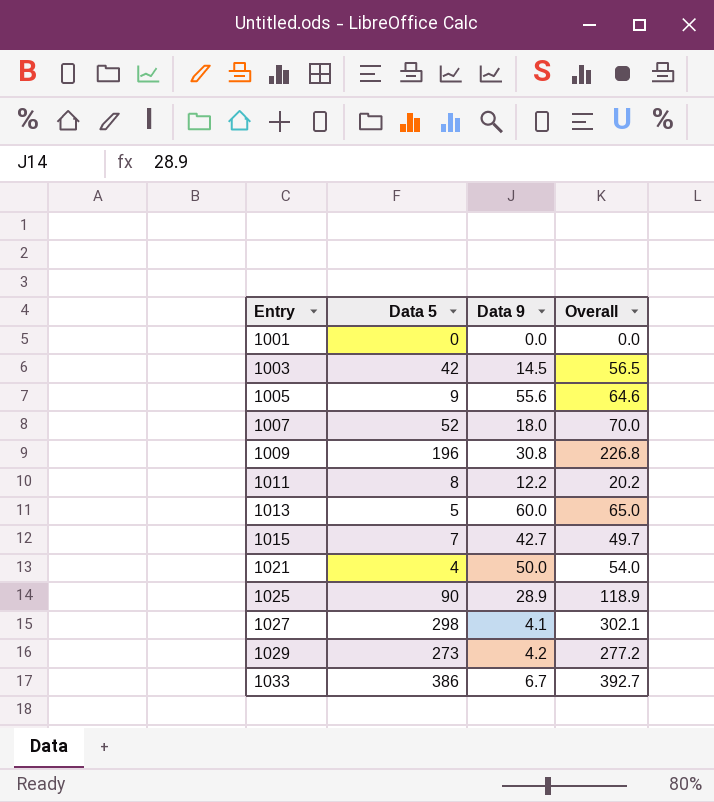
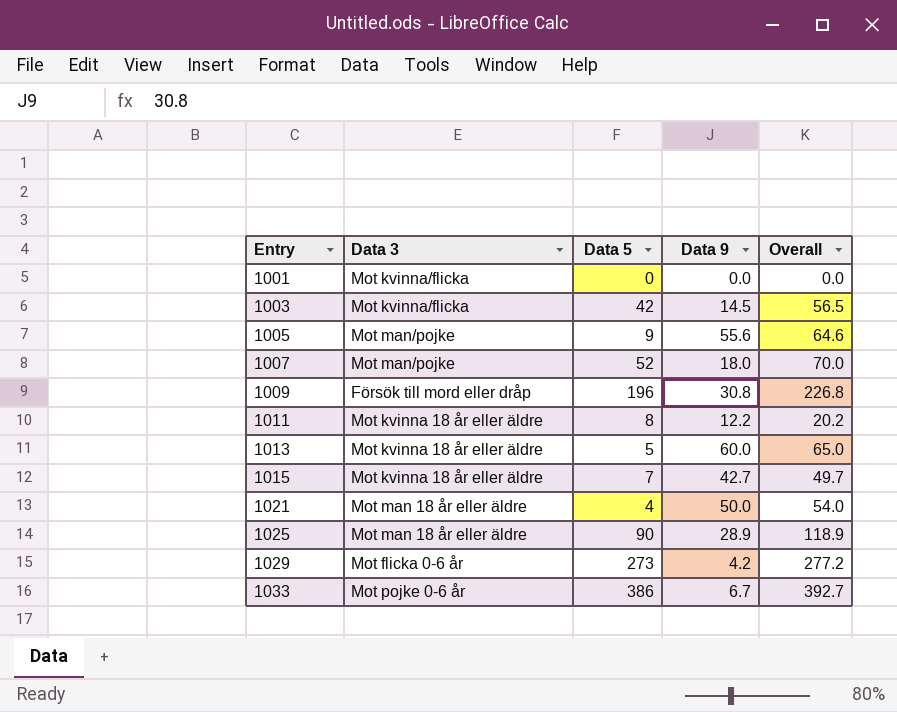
column Data 3 | position: none -> 2
row 1027: 298 | 4.1 | 302.1 -> none

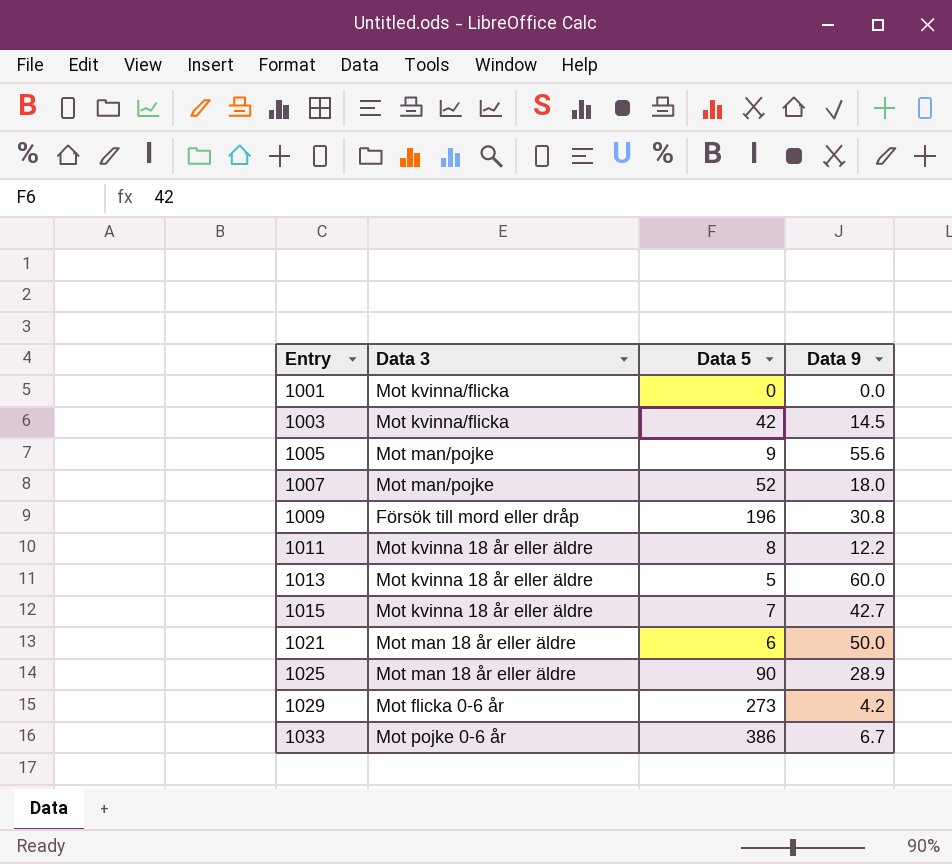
column Overall | formula: [Data 5] + [Data 9] -> none
1021 | Data 5: 4 -> 6

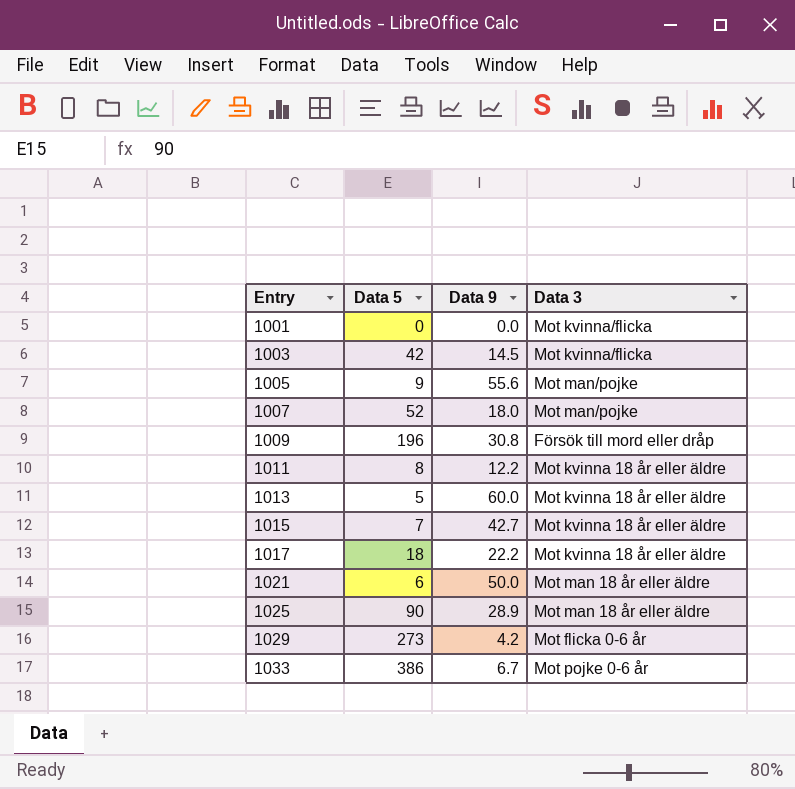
column Data 3 | position: 2 -> 4
row 1017: none -> 18 | 22.2 | Mot kvinna 18 år eller äldre

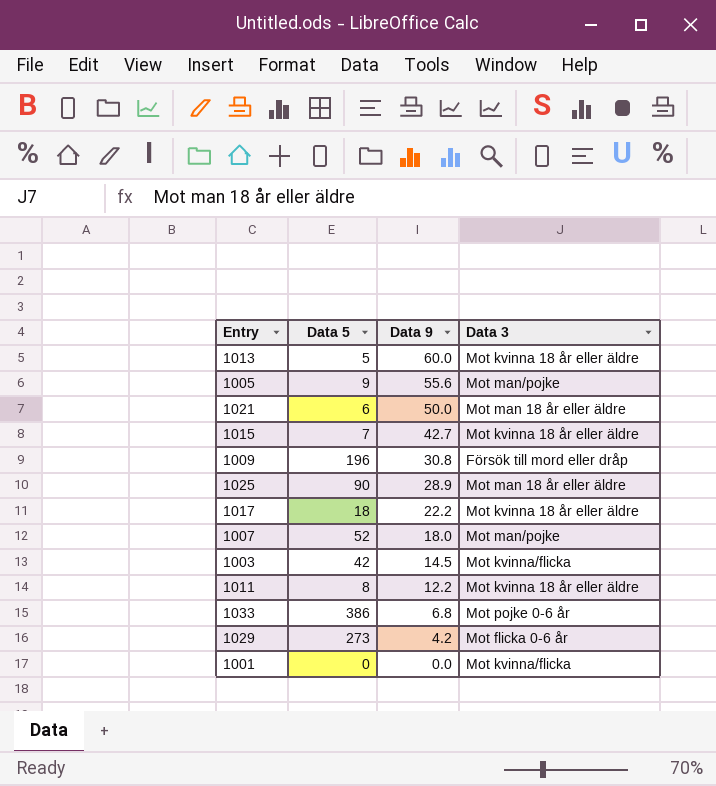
row order: Entry ascending -> Data 9 descending
1033 | Data 9: 6.7 -> 6.8

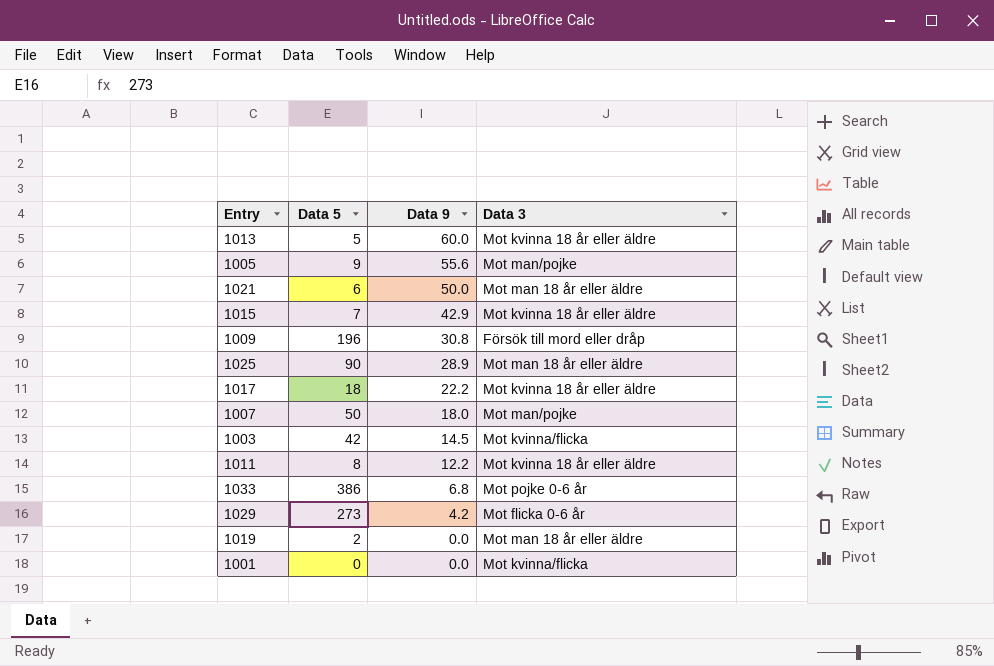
1015 | Data 9: 42.7 -> 42.9
1007 | Data 5: 52 -> 50
row 1019: none -> 2 | 0.0 | Mot man 18 år eller äldre

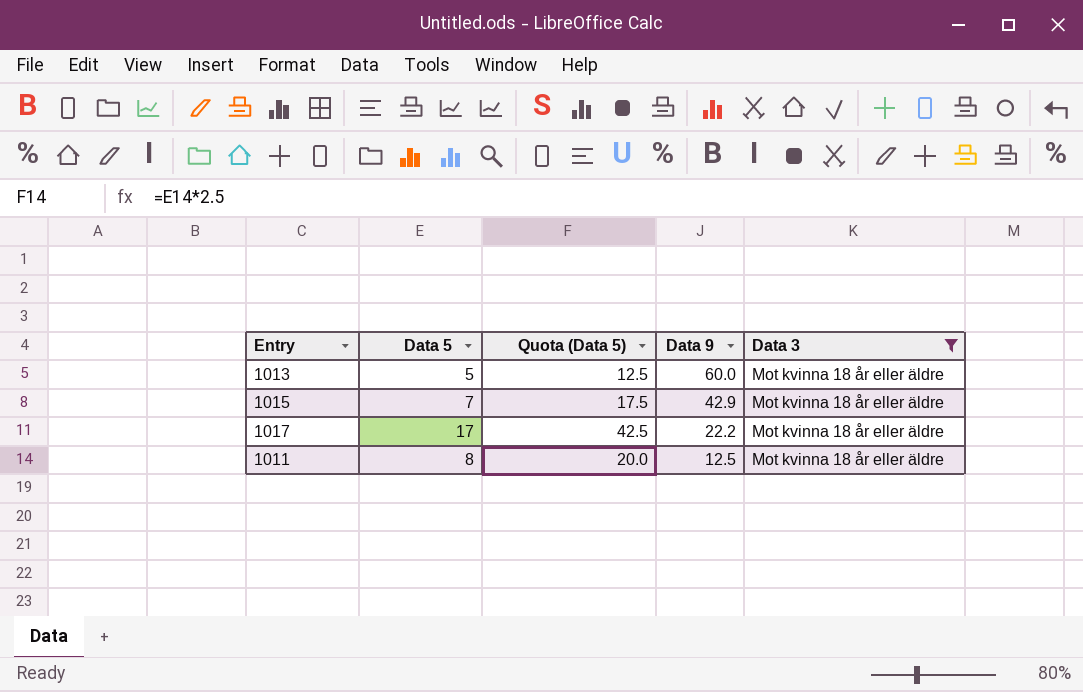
filter: none -> Data 3 = Mot kvinna 18 år eller äldre
column Quota (Data 5) | formula: none -> [Data 5] * 2.5
1017 | Data 5: 18 -> 17
1011 | Data 9: 12.2 -> 12.5

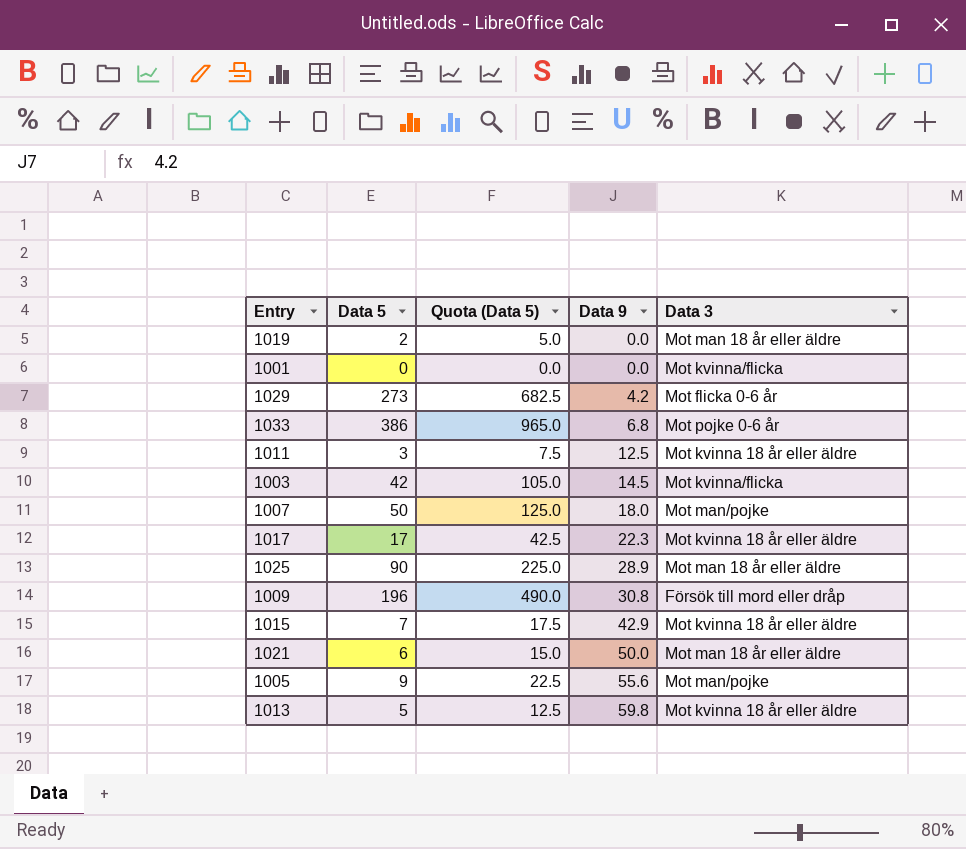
filter: Data 3 = Mot kvinna 18 år eller äldre -> none
row order: Data 9 descending -> Data 9 ascending
1011 | Data 5: 8 -> 3
1011 | Quota (Data 5): 20.0 -> 7.5
1017 | Data 9: 22.2 -> 22.3
1013 | Data 9: 60.0 -> 59.8

